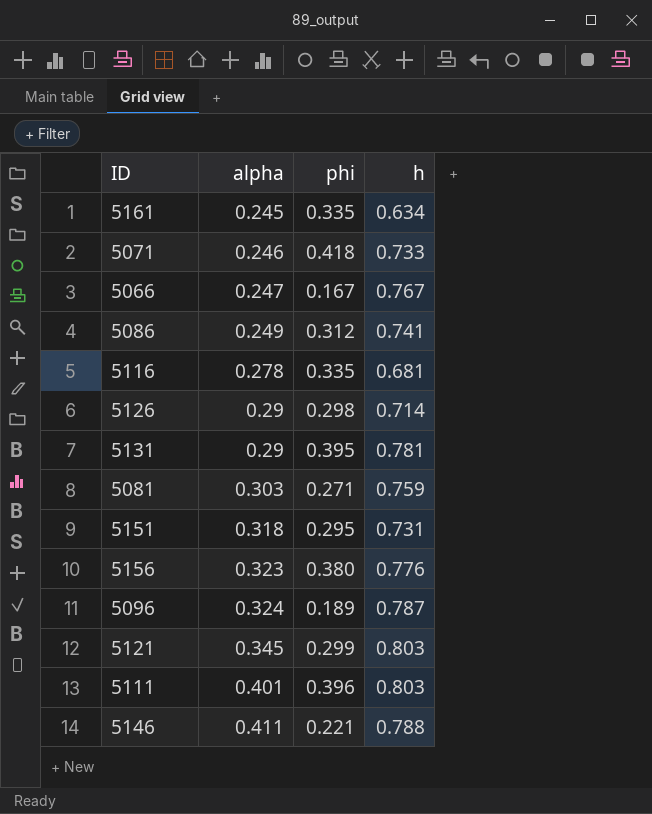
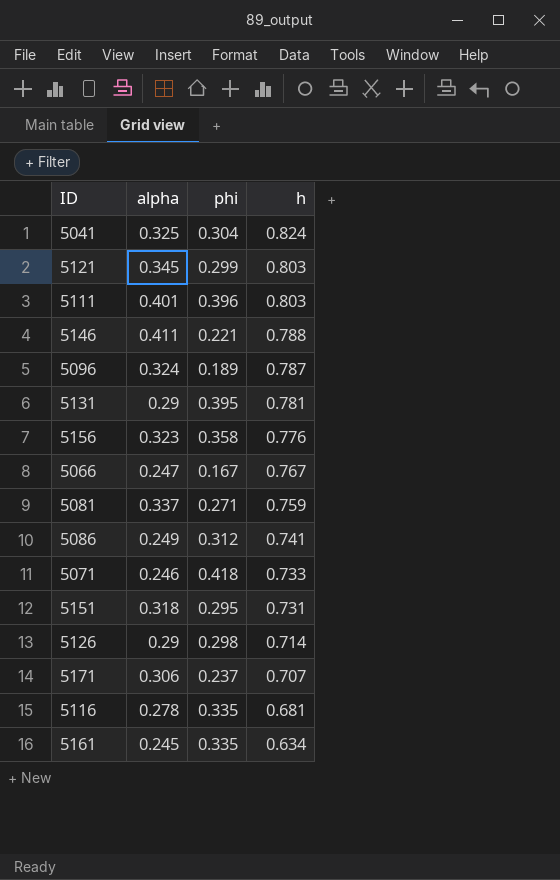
row order: alpha ascending -> h descending
row 5041: none -> 0.325 | 0.304 | 0.824
5156 | phi: 0.380 -> 0.358
5081 | alpha: 0.303 -> 0.337
row 5171: none -> 0.306 | 0.237 | 0.707

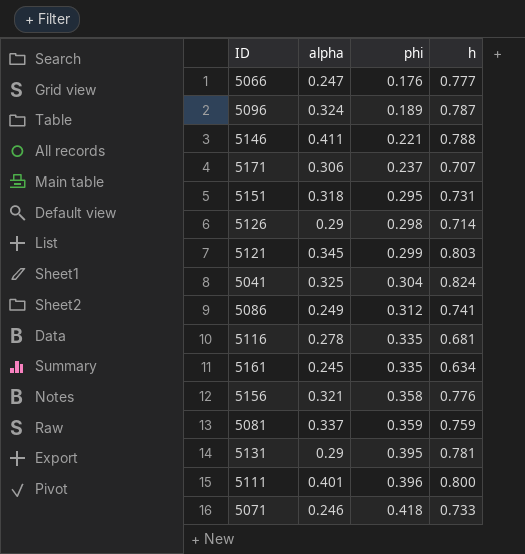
row order: h descending -> phi ascending
5066 | phi: 0.167 -> 0.176
5066 | h: 0.767 -> 0.777
5156 | alpha: 0.323 -> 0.321
5081 | phi: 0.271 -> 0.359
5111 | h: 0.803 -> 0.800

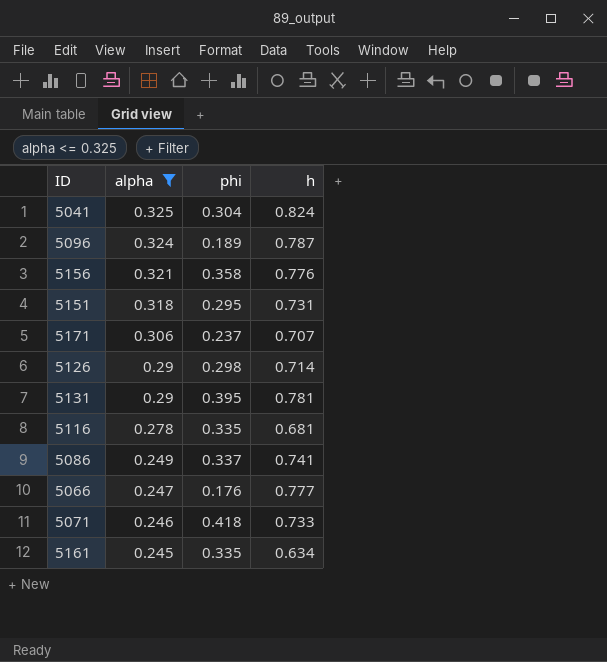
filter: none -> alpha <= 0.325
row order: phi ascending -> alpha descending
5086 | phi: 0.312 -> 0.337

